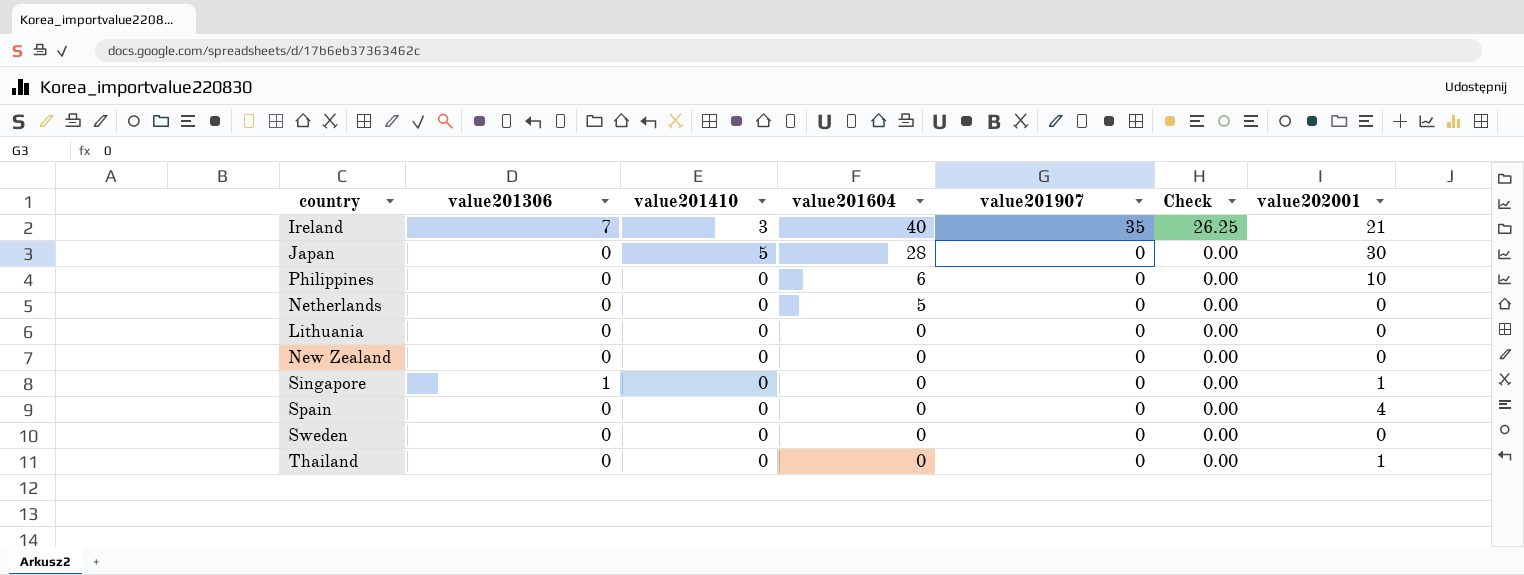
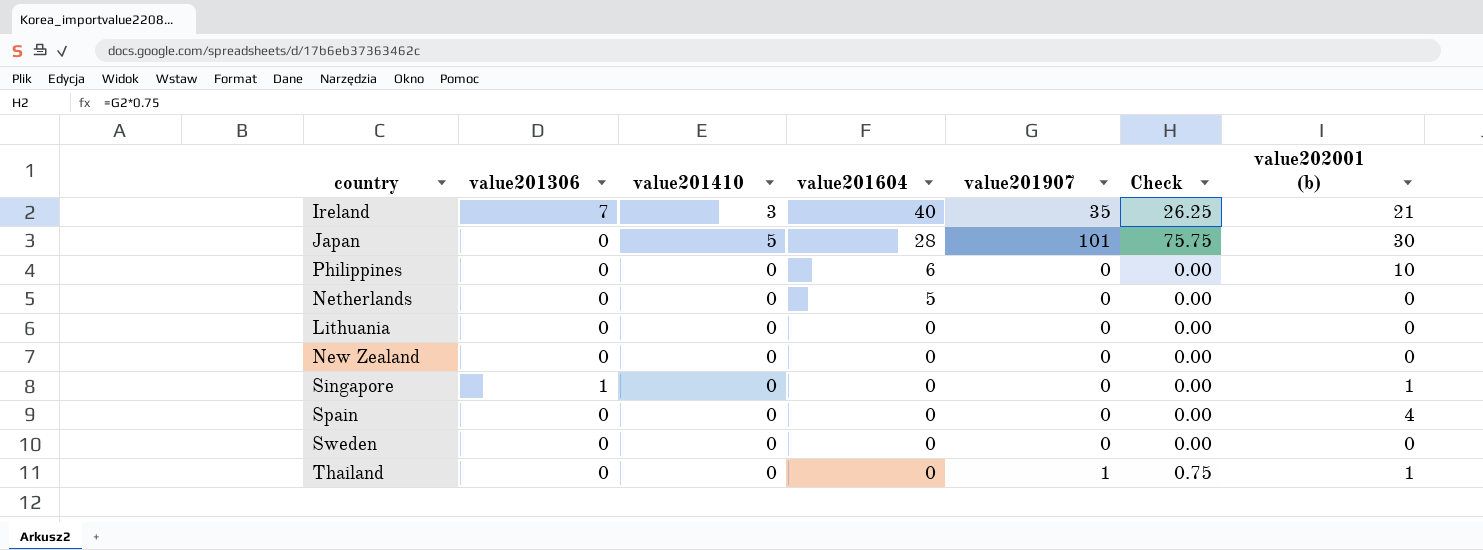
column name: value202001 -> value202001 (b)
Japan | value201907: 0 -> 101
Japan | Check: 0.00 -> 75.75
Thailand | value201907: 0 -> 1
Thailand | Check: 0.00 -> 0.75

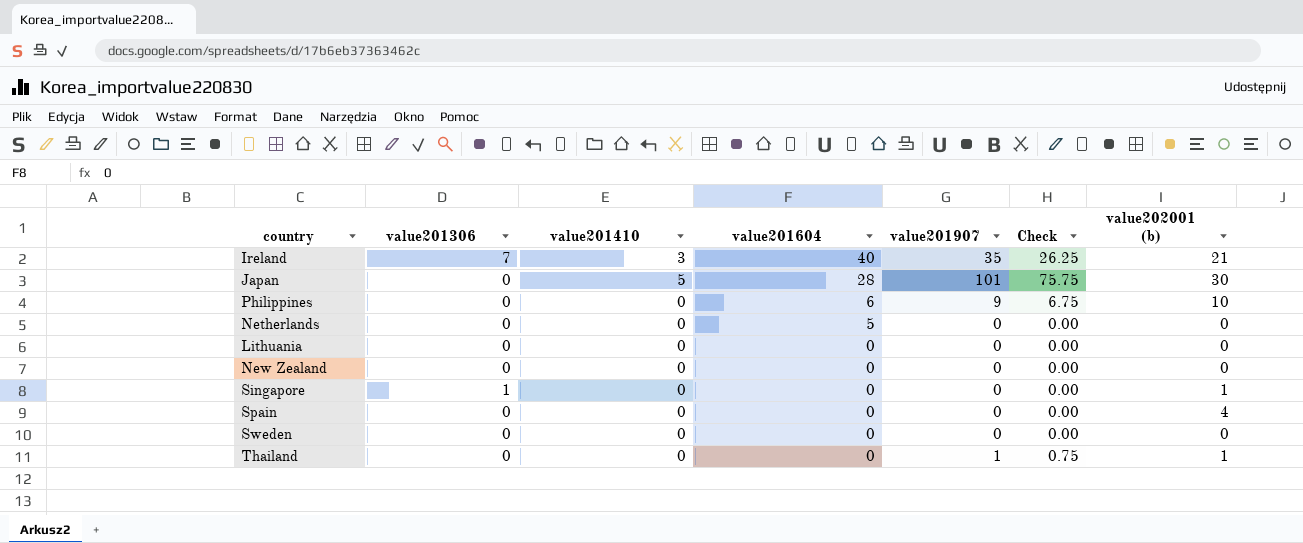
Philippines | value201907: 0 -> 9
Philippines | Check: 0.00 -> 6.75

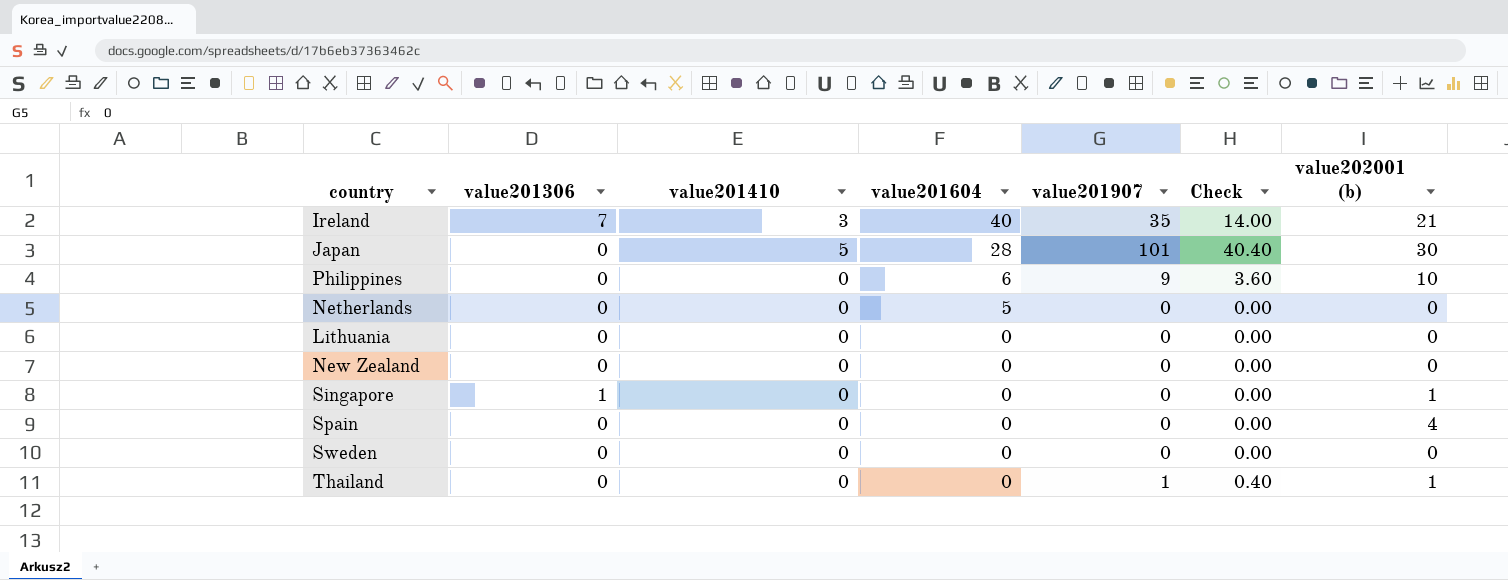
column Check | formula: [value201907] * 0.75 -> [value201907] * 0.4

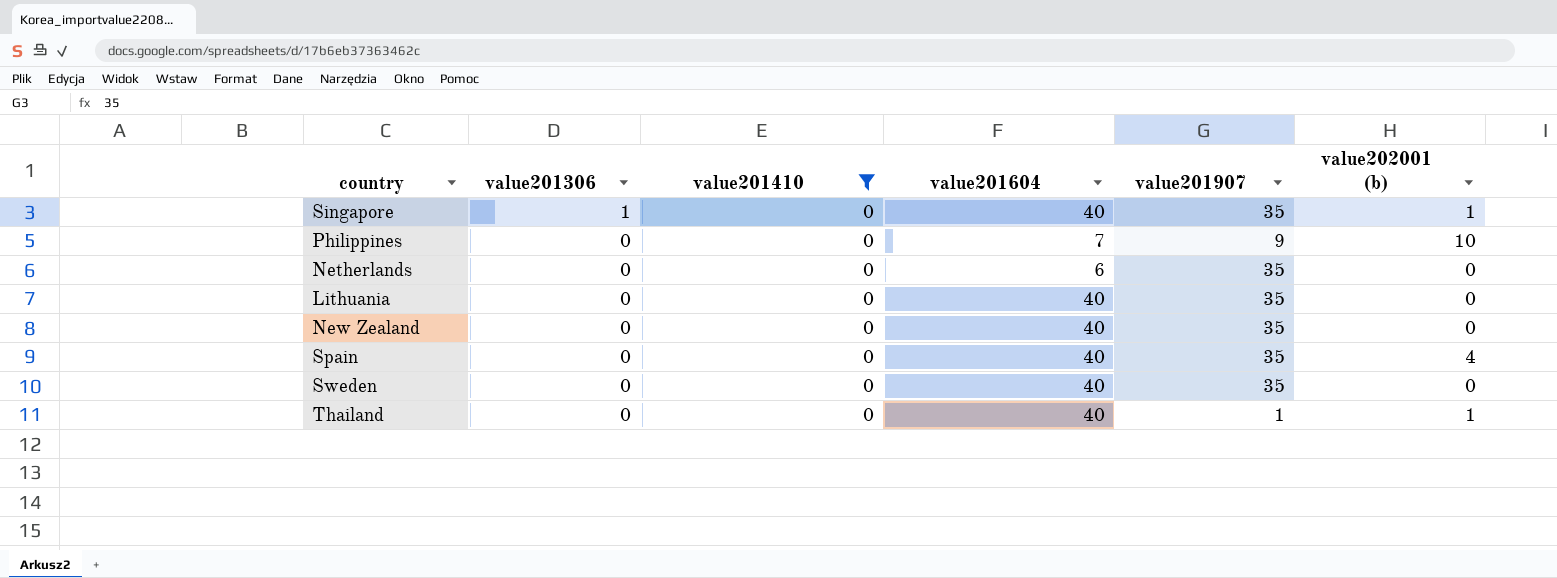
filter: none -> value201410 = 0
row order: value201604 descending -> value201306 descending
column Check | formula: [value201907] * 0.4 -> none
Singapore | value201604: 0 -> 40
Singapore | value201907: 0 -> 35
Philippines | value201604: 6 -> 7
Netherlands | value201604: 5 -> 6
Netherlands | value201907: 0 -> 35
Lithuania | value201604: 0 -> 40
Lithuania | value201907: 0 -> 35
New Zealand | value201604: 0 -> 40
New Zealand | value201907: 0 -> 35
Spain | value201604: 0 -> 40
Spain | value201907: 0 -> 35
Sweden | value201604: 0 -> 40
Sweden | value201907: 0 -> 35
Thailand | value201604: 0 -> 40

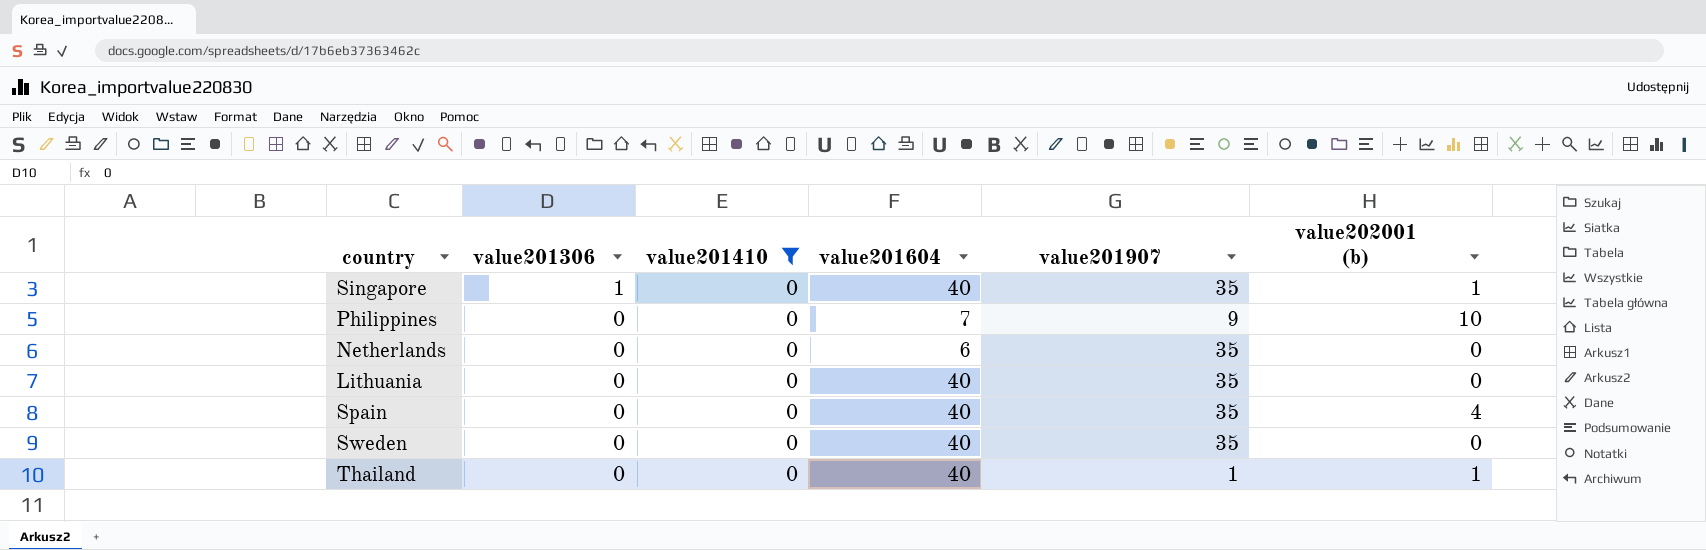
row New Zealand: 0 | 0 | 40 | 35 | 0 -> none

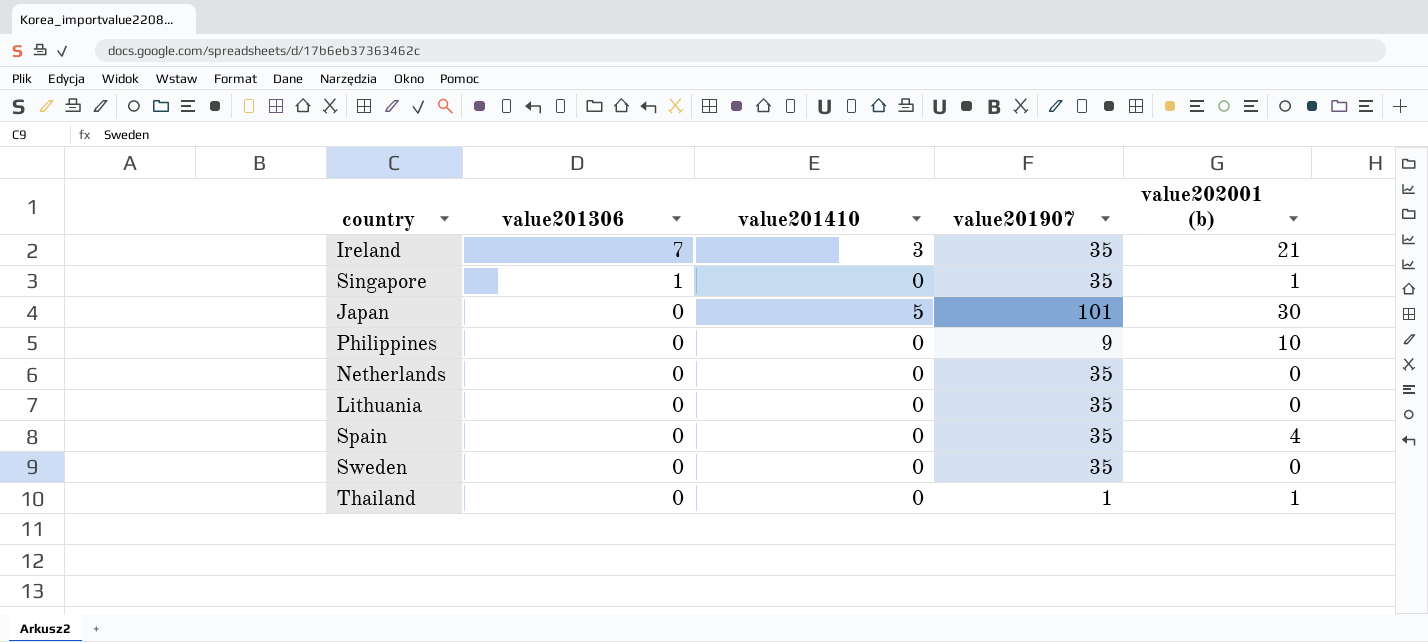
filter: value201410 = 0 -> none
column value201604 | position: 4 -> none

